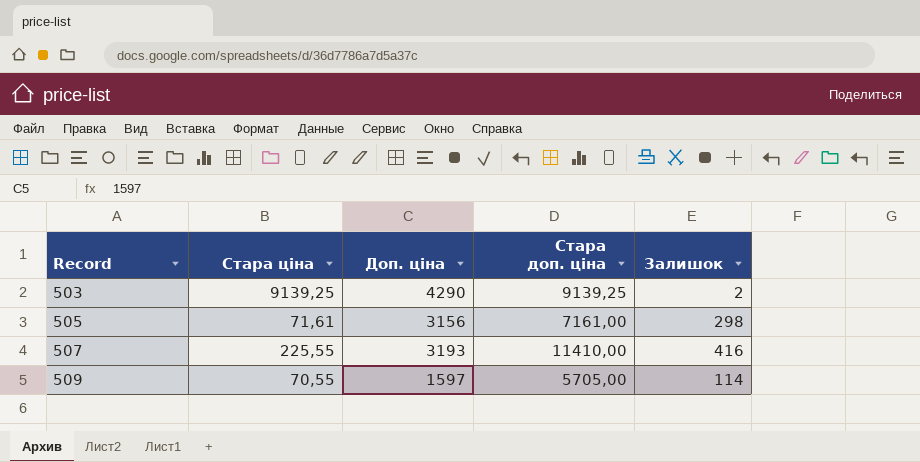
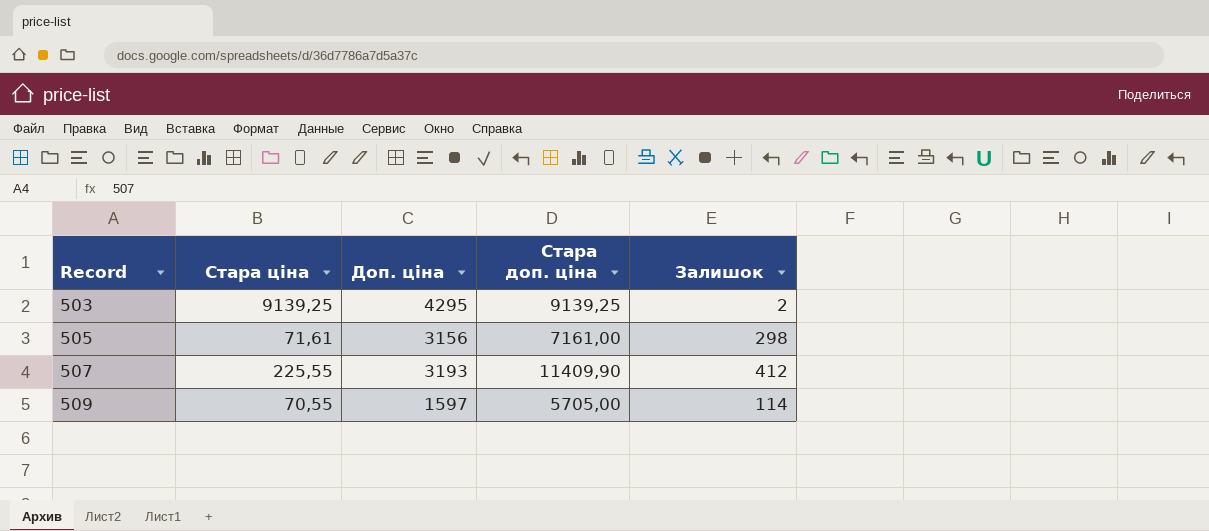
503 | Доп. ціна: 4290 -> 4295
507 | Стара доп. ціна: 11410,00 -> 11409,90
507 | Залишок: 416 -> 412

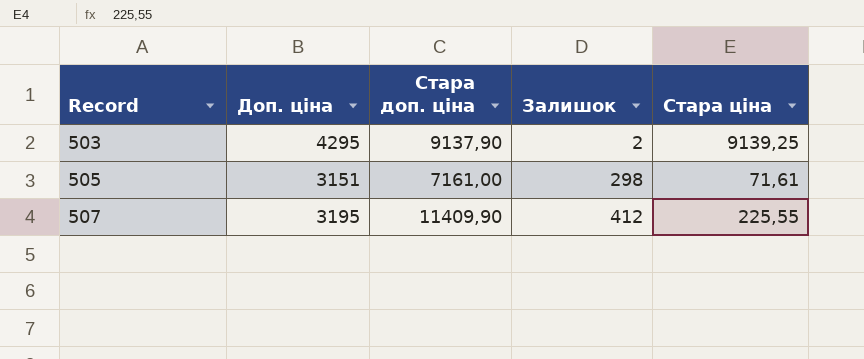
column Стара ціна | position: 2 -> 5
row 509: 70,55 | 1597 | 5705,00 | 114 -> none
503 | Стара доп. ціна: 9139,25 -> 9137,90
505 | Доп. ціна: 3156 -> 3151
507 | Доп. ціна: 3193 -> 3195

